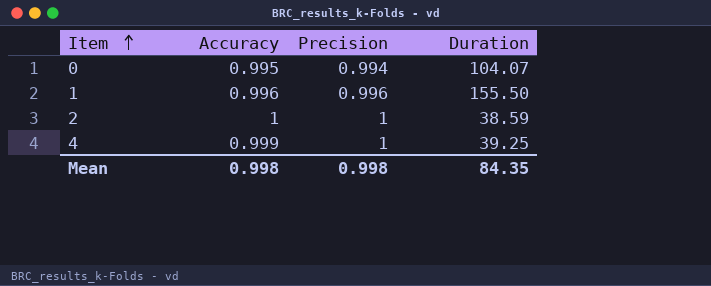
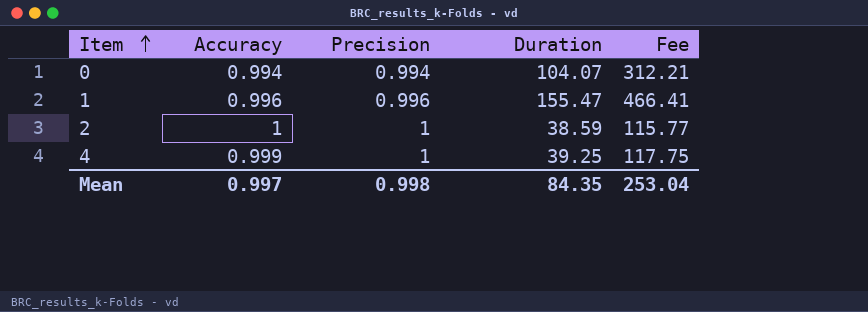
column Fee | formula: none -> [Duration] * 3
0 | Accuracy: 0.995 -> 0.994
1 | Duration: 155.50 -> 155.47
Mean | Accuracy: 0.998 -> 0.997

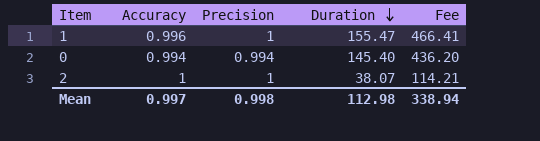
row order: Item ascending -> Duration descending
row 4: 0.999 | 1 | 39.25 | 117.75 -> none
1 | Precision: 0.996 -> 1
0 | Duration: 104.07 -> 145.40
0 | Fee: 312.21 -> 436.20
2 | Duration: 38.59 -> 38.07
2 | Fee: 115.77 -> 114.21
Mean | Duration: 84.35 -> 112.98
Mean | Fee: 253.04 -> 338.94

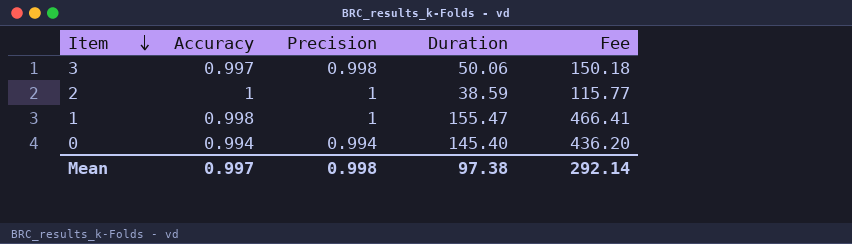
row order: Duration descending -> Item descending
row 3: none -> 0.997 | 0.998 | 50.06 | 150.18
2 | Duration: 38.07 -> 38.59
2 | Fee: 114.21 -> 115.77
1 | Accuracy: 0.996 -> 0.998
Mean | Duration: 112.98 -> 97.38
Mean | Fee: 338.94 -> 292.14

